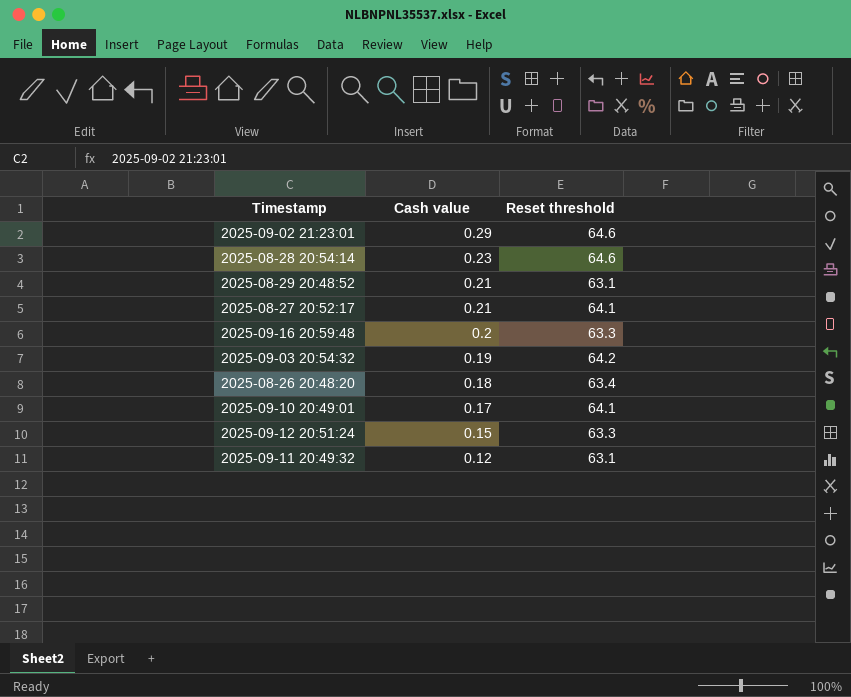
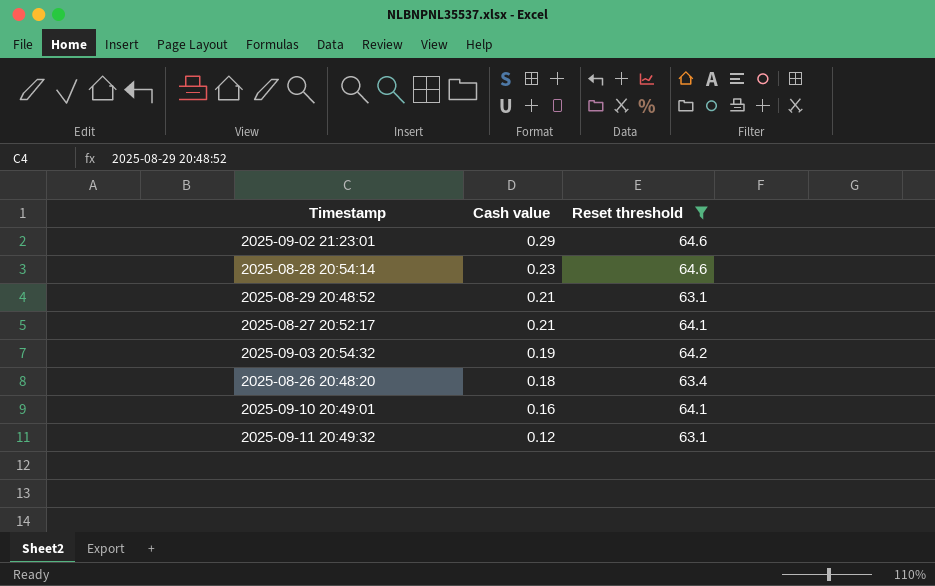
filter: none -> Reset threshold != 63.3
2025-09-10 20:49:01 | Cash value: 0.17 -> 0.16

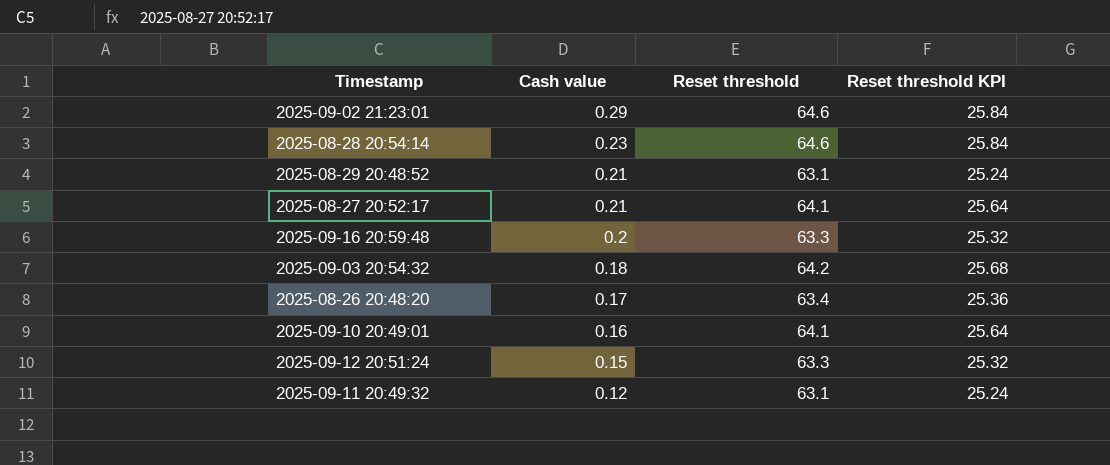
filter: Reset threshold != 63.3 -> none
column Reset threshold KPI | formula: none -> [Reset threshold] * 0.4
2025-09-03 20:54:32 | Cash value: 0.19 -> 0.18
2025-08-26 20:48:20 | Cash value: 0.18 -> 0.17

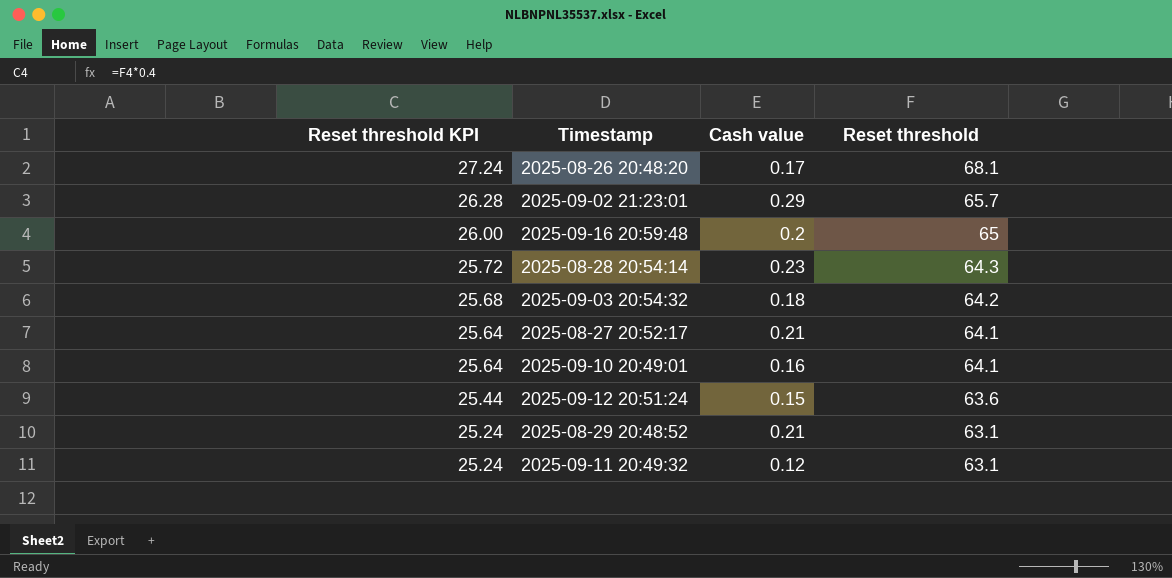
row order: Cash value descending -> Reset threshold KPI descending
column Reset threshold KPI | position: 4 -> 1
2025-08-26 20:48:20 | Reset threshold KPI: 25.36 -> 27.24
2025-08-26 20:48:20 | Reset threshold: 63.4 -> 68.1
2025-09-02 21:23:01 | Reset threshold KPI: 25.84 -> 26.28
2025-09-02 21:23:01 | Reset threshold: 64.6 -> 65.7
2025-09-16 20:59:48 | Reset threshold KPI: 25.32 -> 26.00
2025-09-16 20:59:48 | Reset threshold: 63.3 -> 65
2025-08-28 20:54:14 | Reset threshold KPI: 25.84 -> 25.72
2025-08-28 20:54:14 | Reset threshold: 64.6 -> 64.3
2025-09-12 20:51:24 | Reset threshold KPI: 25.32 -> 25.44
2025-09-12 20:51:24 | Reset threshold: 63.3 -> 63.6

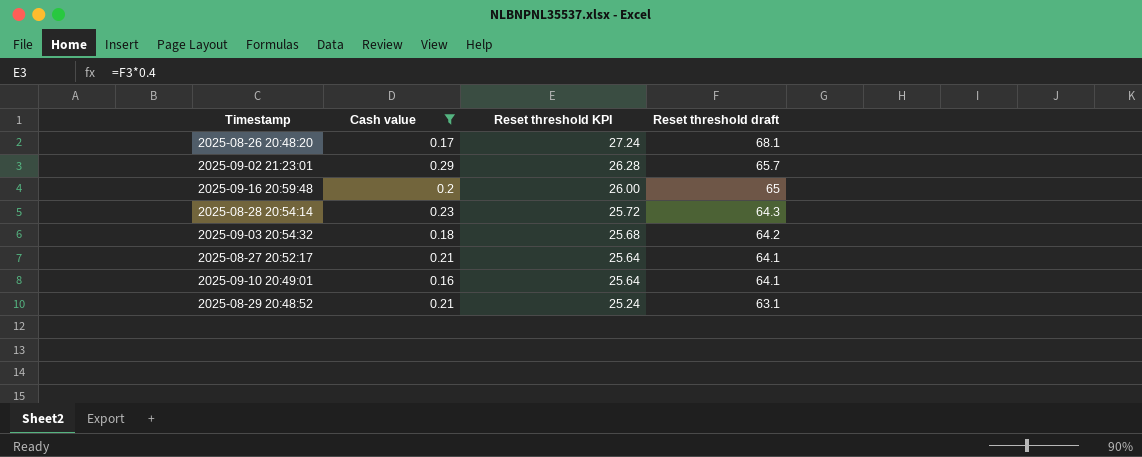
filter: none -> Cash value >= 0.16
column Reset threshold KPI | position: 1 -> 3
column name: Reset threshold -> Reset threshold draft

